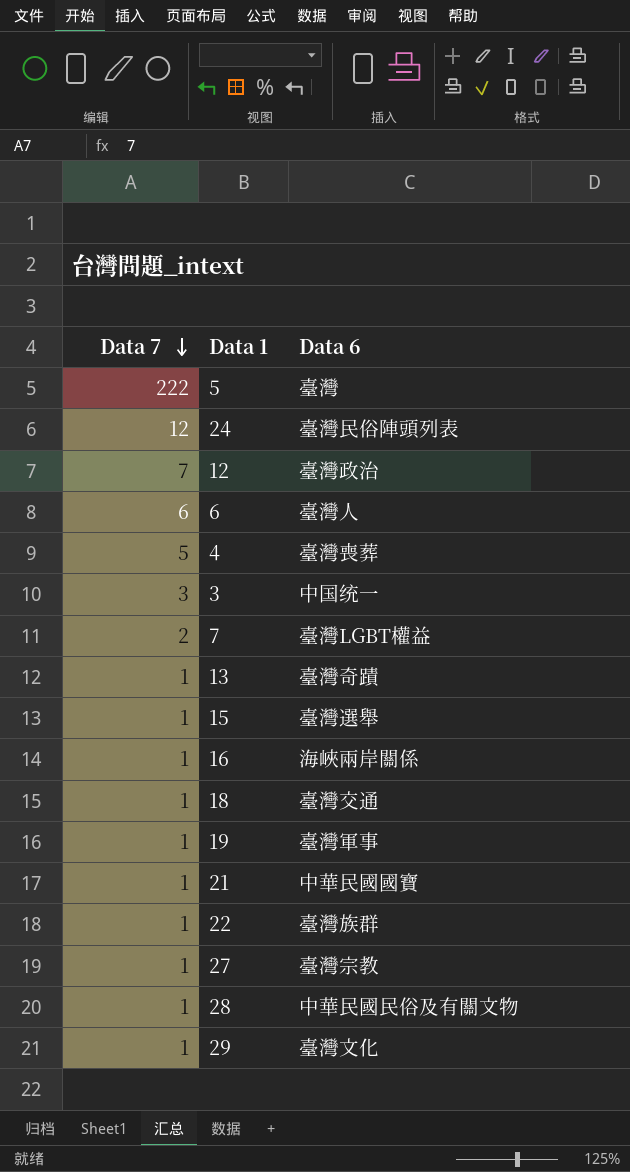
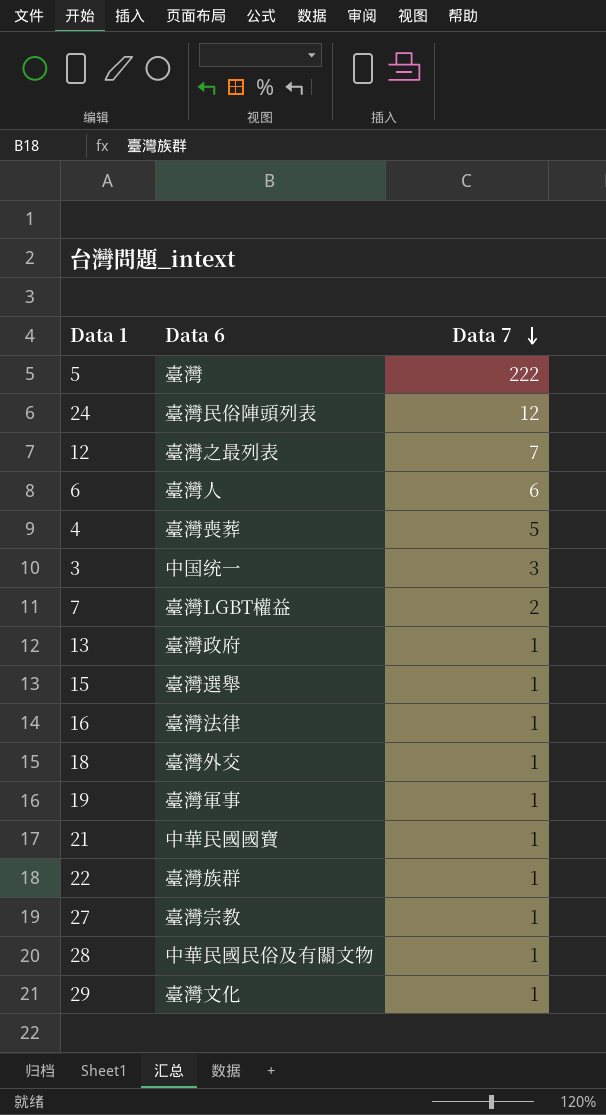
column Data 7 | position: 1 -> 3
12 | Data 6: 臺灣政治 -> 臺灣之最列表
13 | Data 6: 臺灣奇蹟 -> 臺灣政府
16 | Data 6: 海峽兩岸關係 -> 臺灣法律
18 | Data 6: 臺灣交通 -> 臺灣外交

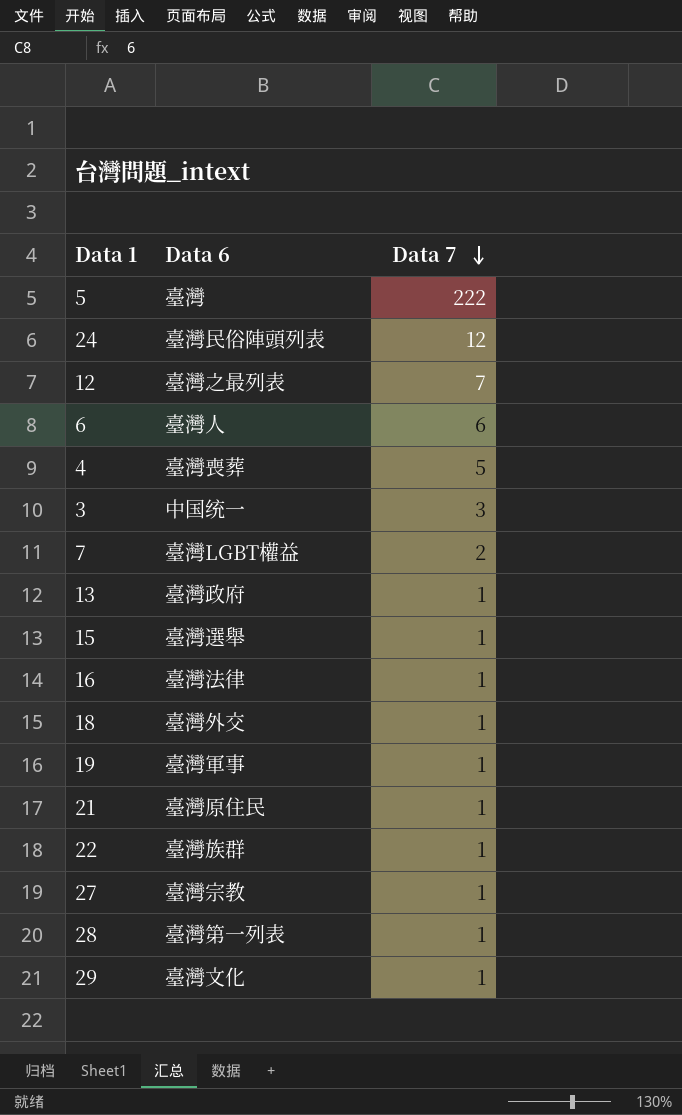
21 | Data 6: 中華民國國寶 -> 臺灣原住民
28 | Data 6: 中華民國民俗及有關文物 -> 臺灣第一列表

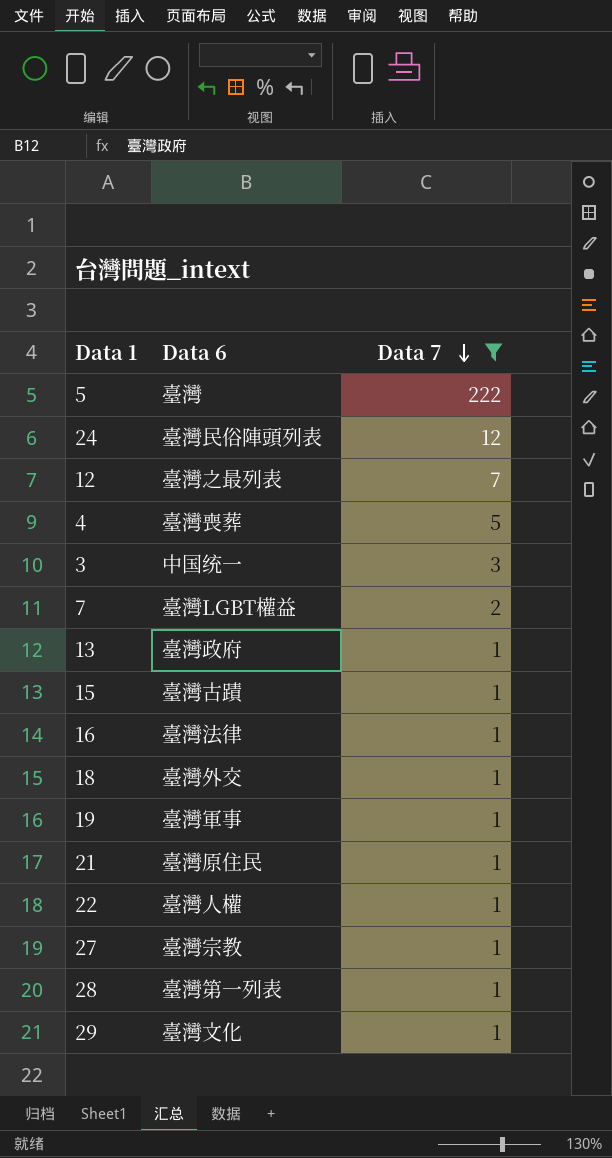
filter: none -> Data 7 != 6
15 | Data 6: 臺灣選舉 -> 臺灣古蹟
22 | Data 6: 臺灣族群 -> 臺灣人權

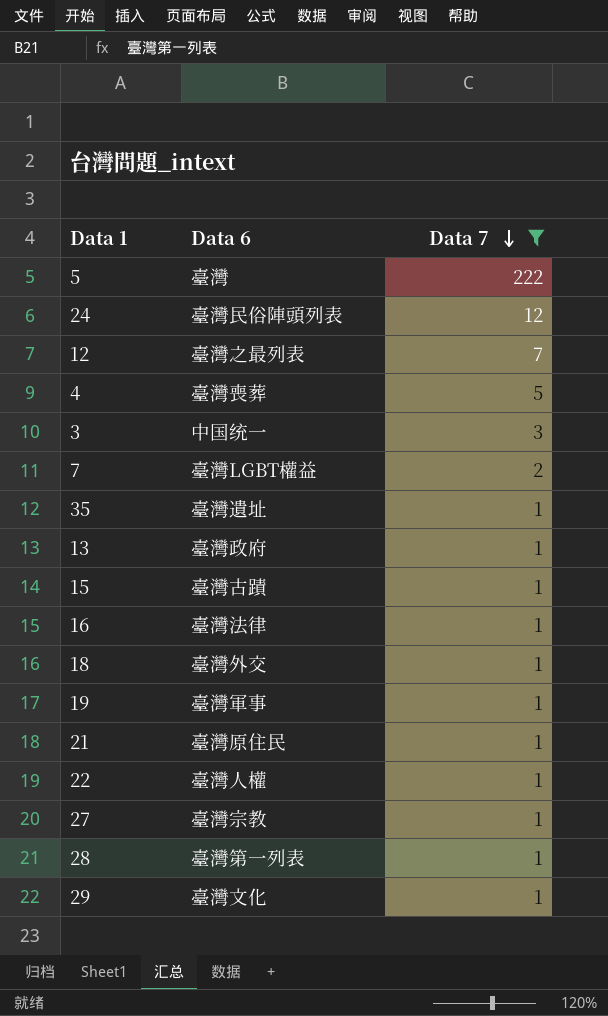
row 35: none -> 臺灣遺址 | 1

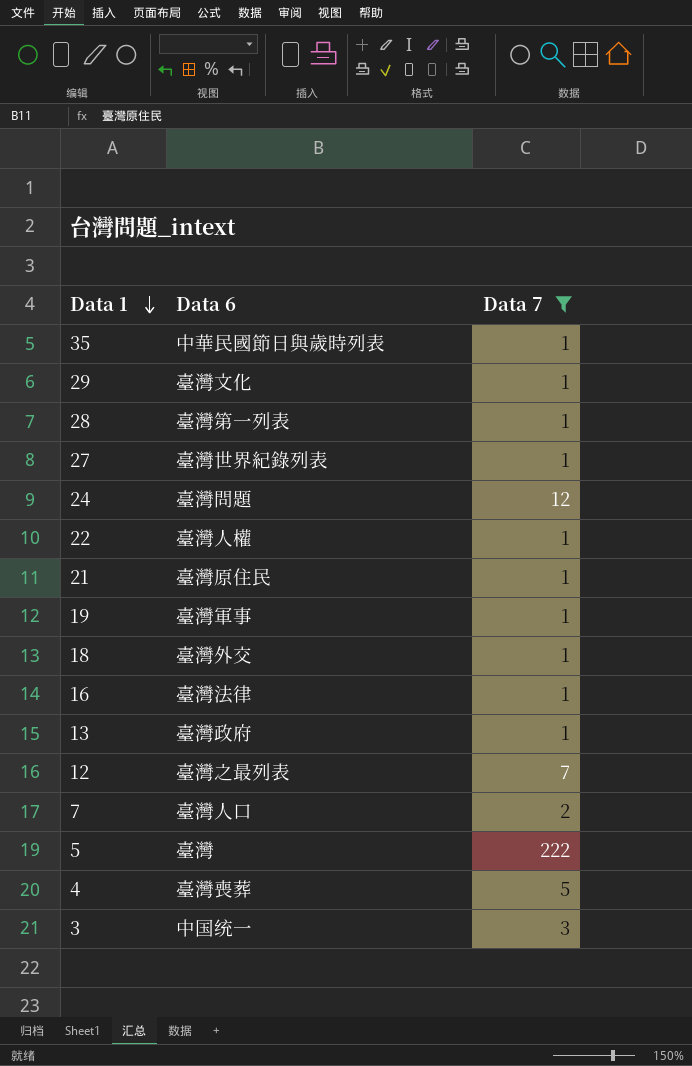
row order: Data 7 descending -> Data 1 descending
row 15: 臺灣古蹟 | 1 -> none
35 | Data 6: 臺灣遺址 -> 中華民國節日與歲時列表
27 | Data 6: 臺灣宗教 -> 臺灣世界紀錄列表
24 | Data 6: 臺灣民俗陣頭列表 -> 臺灣問題
7 | Data 6: 臺灣LGBT權益 -> 臺灣人口

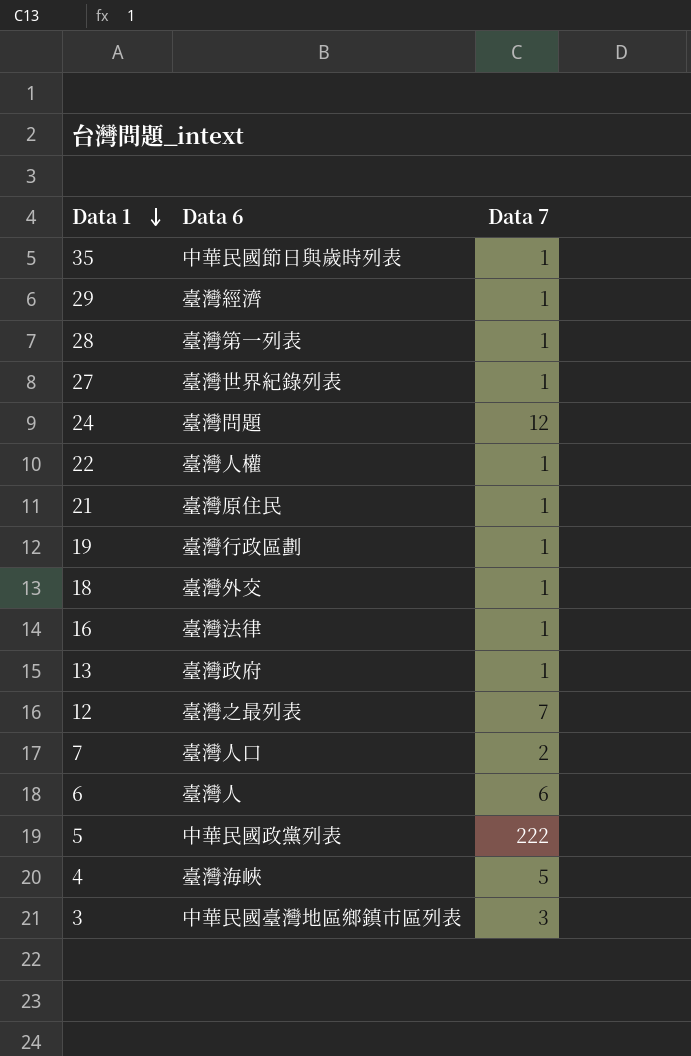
filter: Data 7 != 6 -> none
29 | Data 6: 臺灣文化 -> 臺灣經濟
19 | Data 6: 臺灣軍事 -> 臺灣行政區劃
5 | Data 6: 臺灣 -> 中華民國政黨列表
4 | Data 6: 臺灣喪葬 -> 臺灣海峽
3 | Data 6: 中国统一 -> 中華民國臺灣地區鄉鎮市區列表

